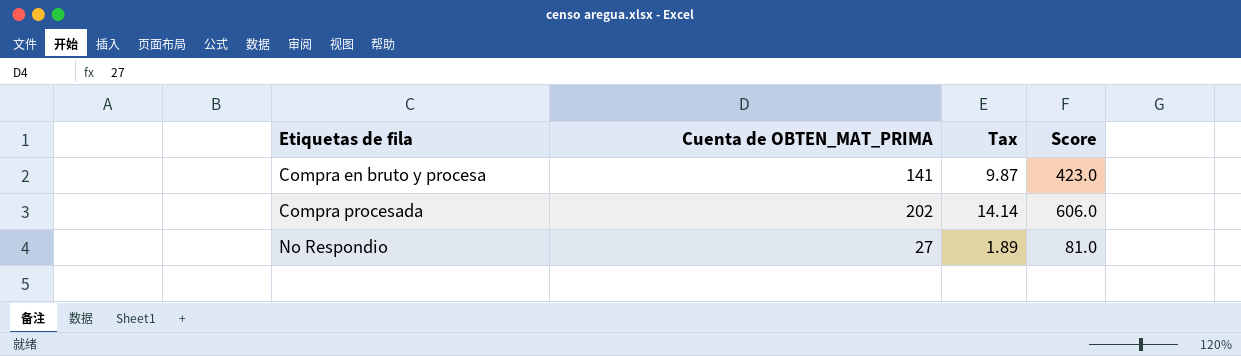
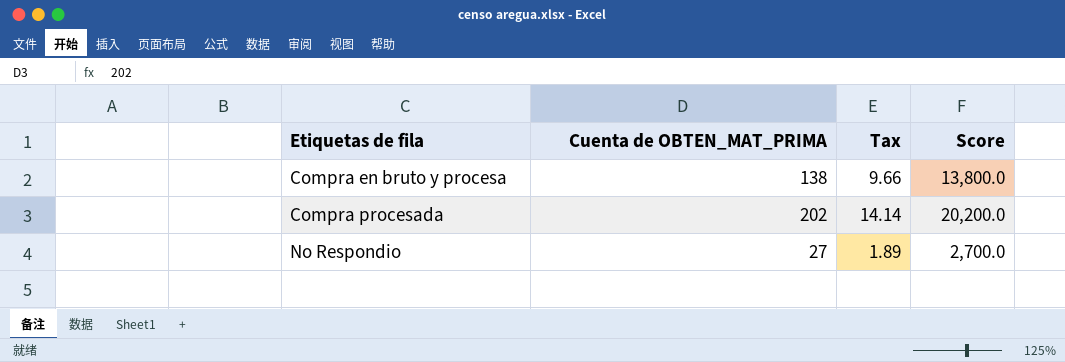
column Score | formula: [Cuenta de OBTEN_MAT_PRIMA] * 3 -> [Cuenta de OBTEN_MAT_PRIMA] * 100
Compra en bruto y procesa | Cuenta de OBTEN_MAT_PRIMA: 141 -> 138
Compra en bruto y procesa | Tax: 9.87 -> 9.66

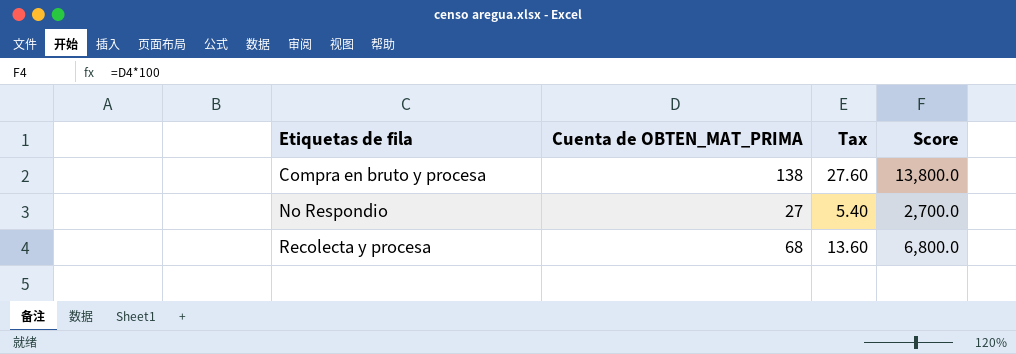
column Tax | formula: [Cuenta de OBTEN_MAT_PRIMA] * 0.07 -> [Cuenta de OBTEN_MAT_PRIMA] * 0.2
row Compra procesada: 202 | 14.14 | 20,200.0 -> none
row Recolecta y procesa: none -> 68 | 13.60 | 6,800.0

